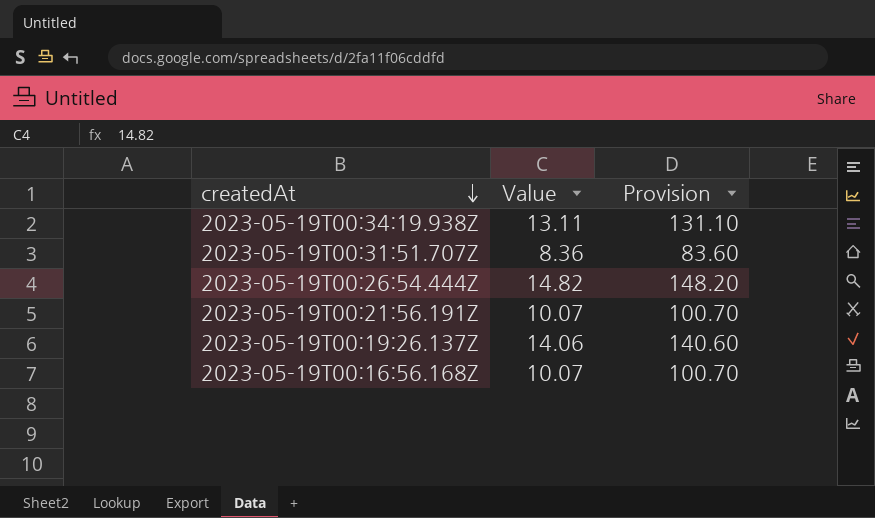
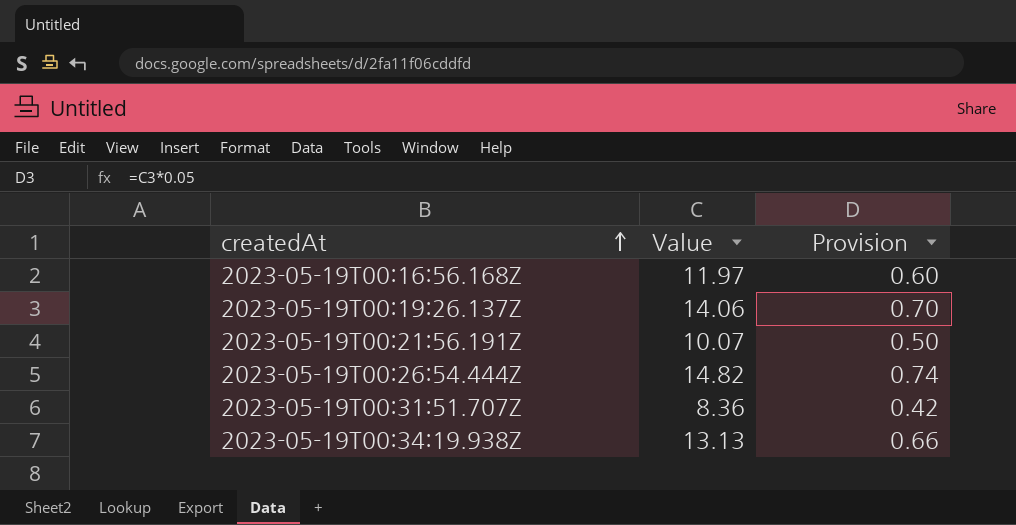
row order: createdAt descending -> createdAt ascending
column Provision | formula: [Value] * 10 -> [Value] * 0.05
2023-05-19T00:16:56.168Z | Value: 10.07 -> 11.97
2023-05-19T00:34:19.938Z | Value: 13.11 -> 13.13

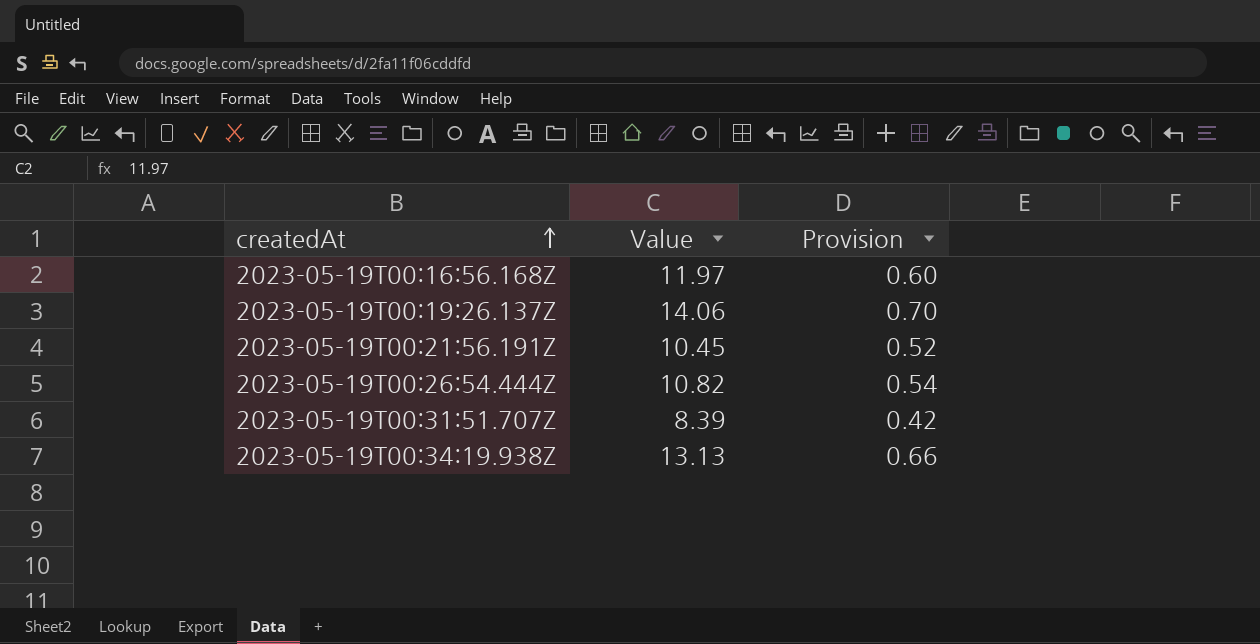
2023-05-19T00:21:56.191Z | Value: 10.07 -> 10.45
2023-05-19T00:21:56.191Z | Provision: 0.50 -> 0.52
2023-05-19T00:26:54.444Z | Value: 14.82 -> 10.82
2023-05-19T00:26:54.444Z | Provision: 0.74 -> 0.54
2023-05-19T00:31:51.707Z | Value: 8.36 -> 8.39

